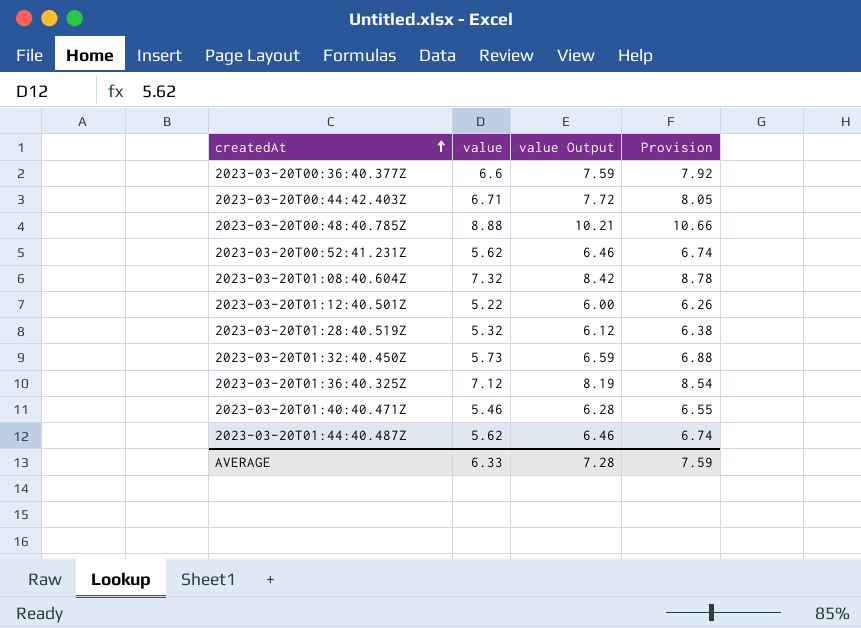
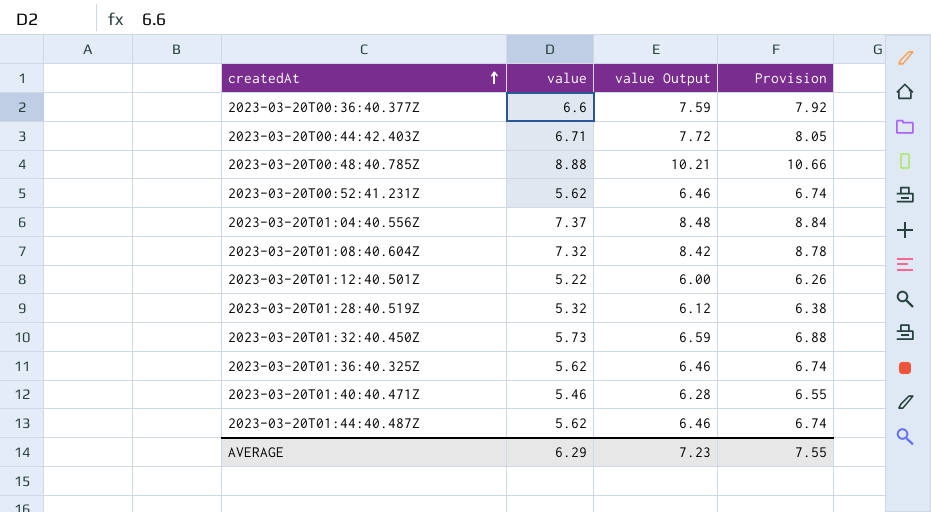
row 2023-03-20T01:04:40.556Z: none -> 7.37 | 8.48 | 8.84
2023-03-20T01:36:40.325Z | value: 7.12 -> 5.62
2023-03-20T01:36:40.325Z | value Output: 8.19 -> 6.46
2023-03-20T01:36:40.325Z | Provision: 8.54 -> 6.74
AVERAGE | value: 6.33 -> 6.29
AVERAGE | value Output: 7.28 -> 7.23
AVERAGE | Provision: 7.59 -> 7.55

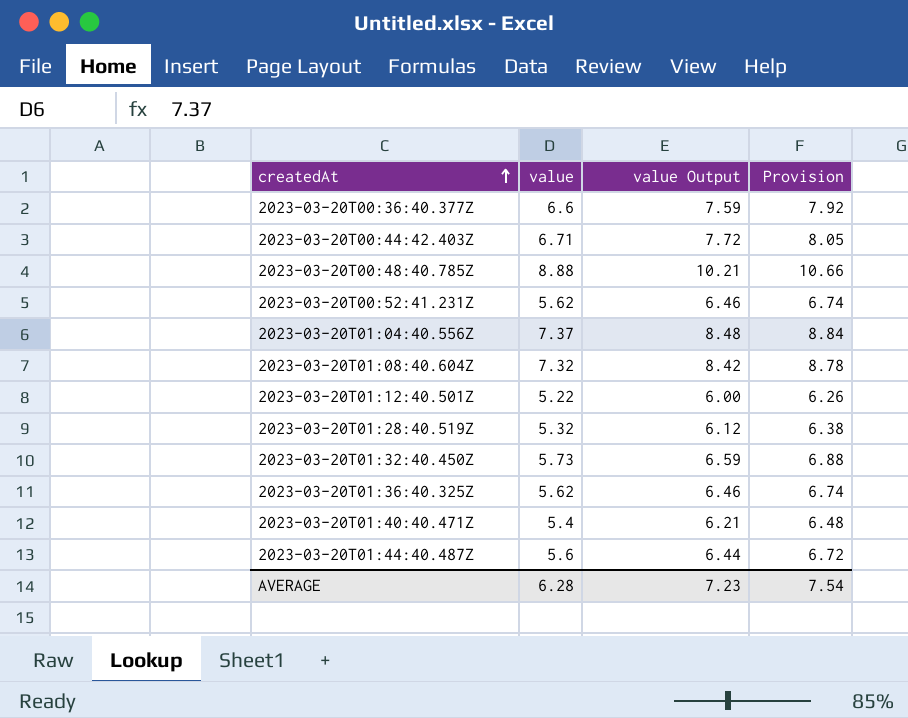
2023-03-20T01:40:40.471Z | value: 5.46 -> 5.4
2023-03-20T01:40:40.471Z | value Output: 6.28 -> 6.21
2023-03-20T01:40:40.471Z | Provision: 6.55 -> 6.48
2023-03-20T01:44:40.487Z | value: 5.62 -> 5.6
2023-03-20T01:44:40.487Z | value Output: 6.46 -> 6.44
2023-03-20T01:44:40.487Z | Provision: 6.74 -> 6.72
AVERAGE | value: 6.29 -> 6.28
AVERAGE | Provision: 7.55 -> 7.54

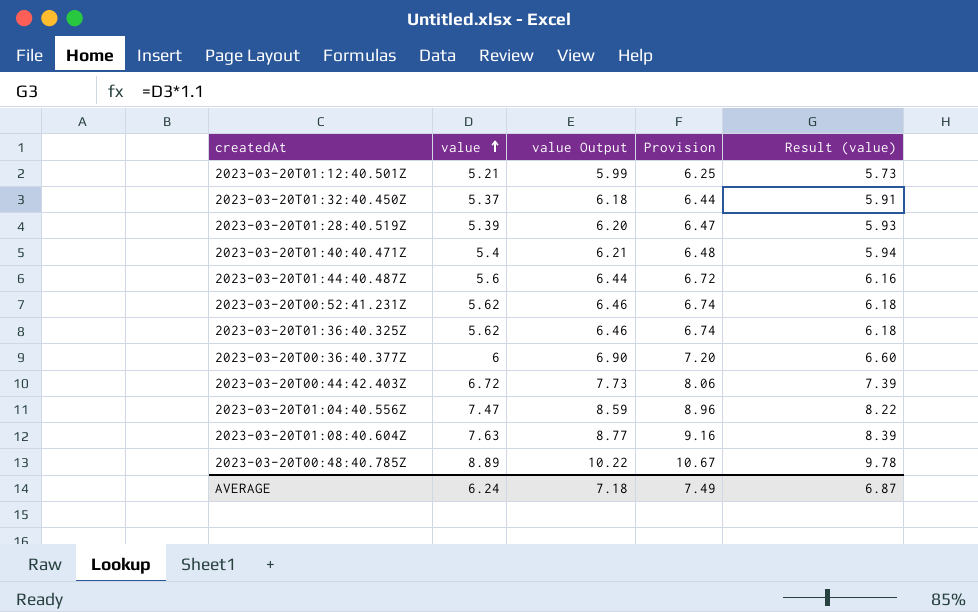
row order: createdAt ascending -> value ascending
column Result (value) | formula: none -> [value] * 1.1
2023-03-20T01:12:40.501Z | value: 5.22 -> 5.21
2023-03-20T01:12:40.501Z | value Output: 6.00 -> 5.99
2023-03-20T01:12:40.501Z | Provision: 6.26 -> 6.25
2023-03-20T01:32:40.450Z | value: 5.73 -> 5.37
2023-03-20T01:32:40.450Z | value Output: 6.59 -> 6.18
2023-03-20T01:32:40.450Z | Provision: 6.88 -> 6.44
2023-03-20T01:28:40.519Z | value: 5.32 -> 5.39
2023-03-20T01:28:40.519Z | value Output: 6.12 -> 6.20
2023-03-20T01:28:40.519Z | Provision: 6.38 -> 6.47
2023-03-20T00:36:40.377Z | value: 6.6 -> 6
2023-03-20T00:36:40.377Z | value Output: 7.59 -> 6.90
2023-03-20T00:36:40.377Z | Provision: 7.92 -> 7.20
2023-03-20T00:44:42.403Z | value: 6.71 -> 6.72
2023-03-20T00:44:42.403Z | value Output: 7.72 -> 7.73
2023-03-20T00:44:42.403Z | Provision: 8.05 -> 8.06
2023-03-20T01:04:40.556Z | value: 7.37 -> 7.47
2023-03-20T01:04:40.556Z | value Output: 8.48 -> 8.59
2023-03-20T01:04:40.556Z | Provision: 8.84 -> 8.96
2023-03-20T01:08:40.604Z | value: 7.32 -> 7.63
2023-03-20T01:08:40.604Z | value Output: 8.42 -> 8.77
2023-03-20T01:08:40.604Z | Provision: 8.78 -> 9.16
2023-03-20T00:48:40.785Z | value: 8.88 -> 8.89
2023-03-20T00:48:40.785Z | value Output: 10.21 -> 10.22
2023-03-20T00:48:40.785Z | Provision: 10.66 -> 10.67
AVERAGE | value: 6.28 -> 6.24
AVERAGE | value Output: 7.23 -> 7.18
AVERAGE | Provision: 7.54 -> 7.49

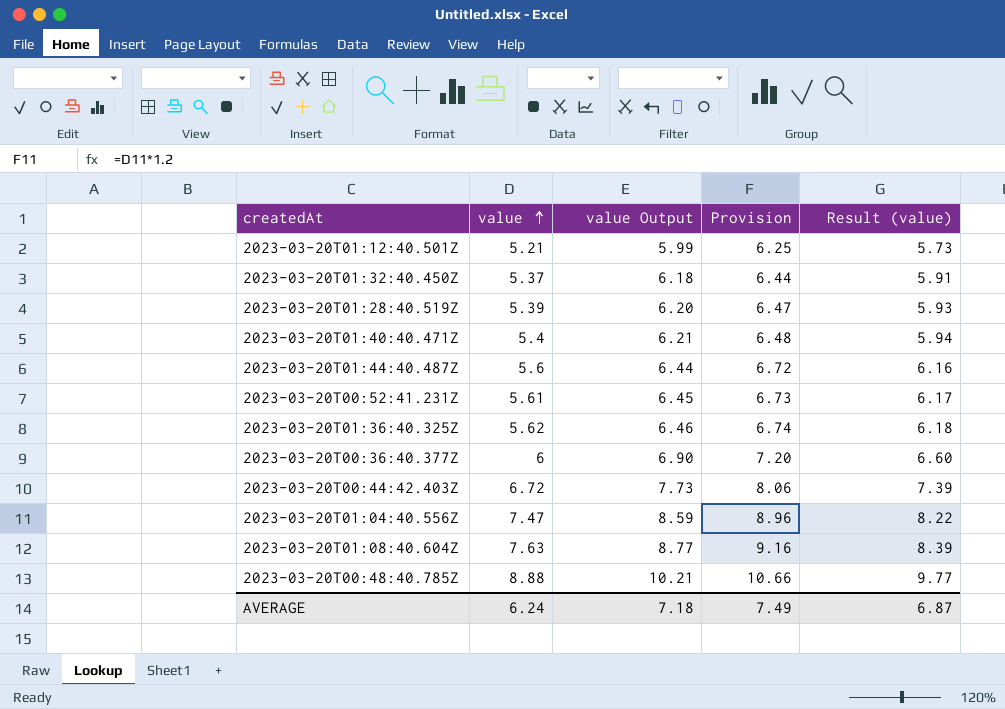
2023-03-20T00:52:41.231Z | value: 5.62 -> 5.61
2023-03-20T00:52:41.231Z | value Output: 6.46 -> 6.45
2023-03-20T00:52:41.231Z | Provision: 6.74 -> 6.73
2023-03-20T00:52:41.231Z | Result (value): 6.18 -> 6.17
2023-03-20T00:48:40.785Z | value: 8.89 -> 8.88
2023-03-20T00:48:40.785Z | value Output: 10.22 -> 10.21
2023-03-20T00:48:40.785Z | Provision: 10.67 -> 10.66
2023-03-20T00:48:40.785Z | Result (value): 9.78 -> 9.77

